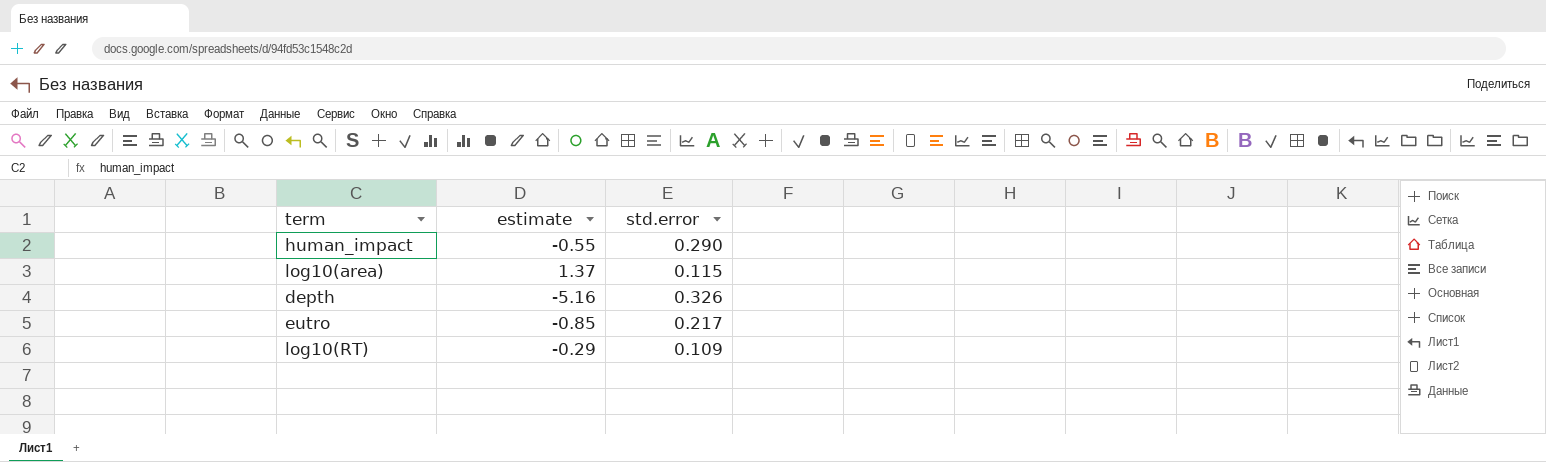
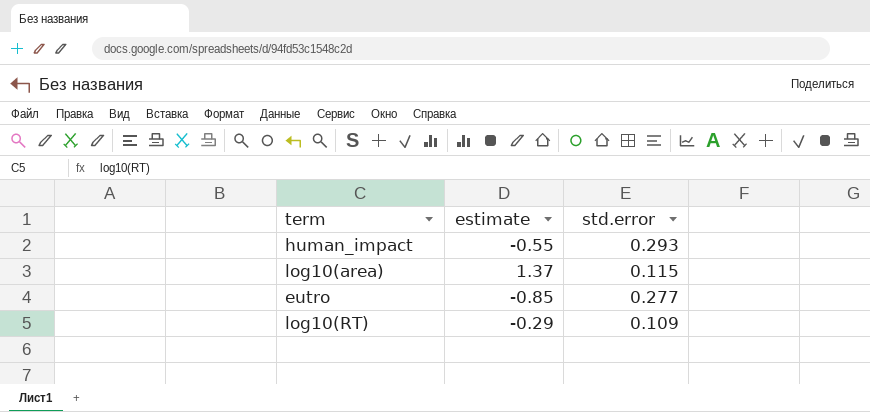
row depth: -5.16 | 0.326 -> none
human_impact | std.error: 0.290 -> 0.293
eutro | std.error: 0.217 -> 0.277

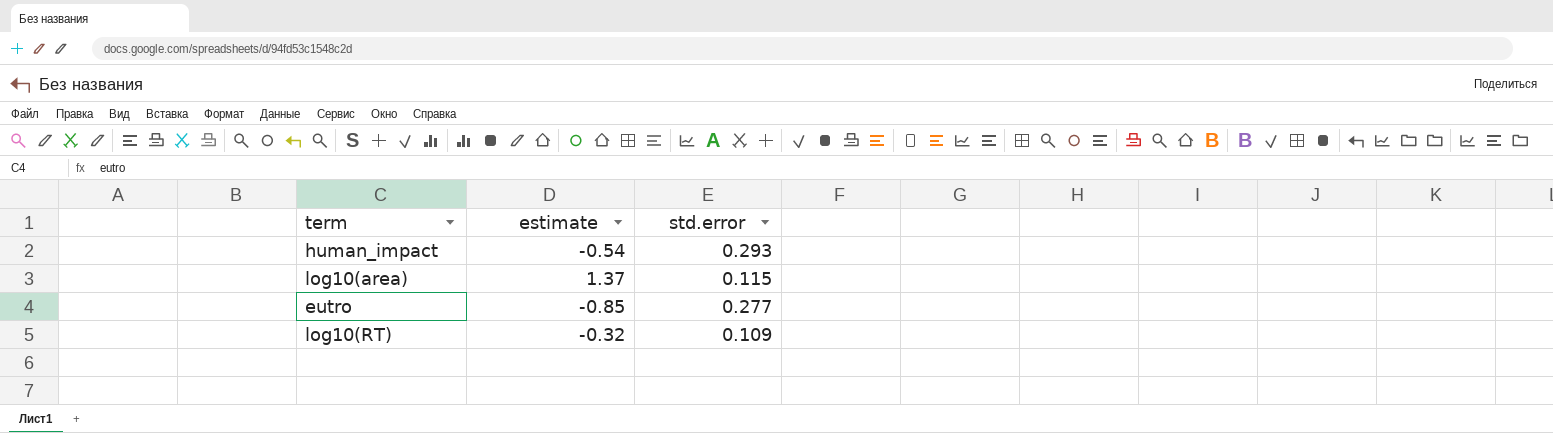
human_impact | estimate: -0.55 -> -0.54
log10(RT) | estimate: -0.29 -> -0.32

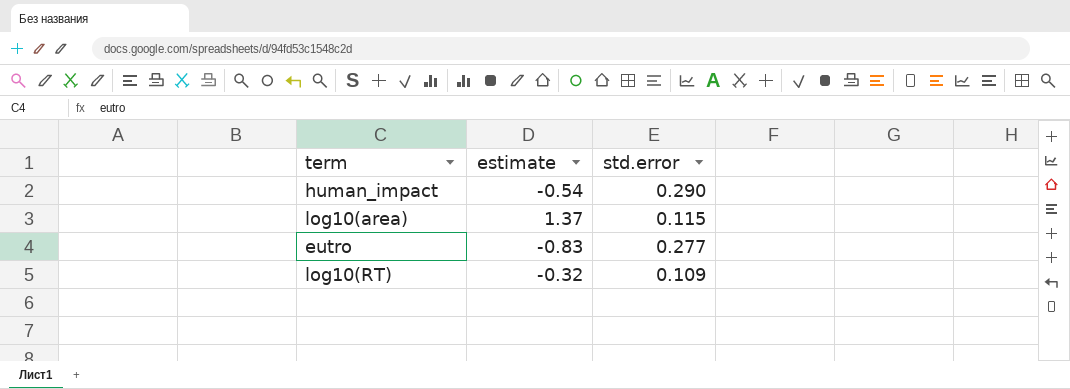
human_impact | std.error: 0.293 -> 0.290
eutro | estimate: -0.85 -> -0.83

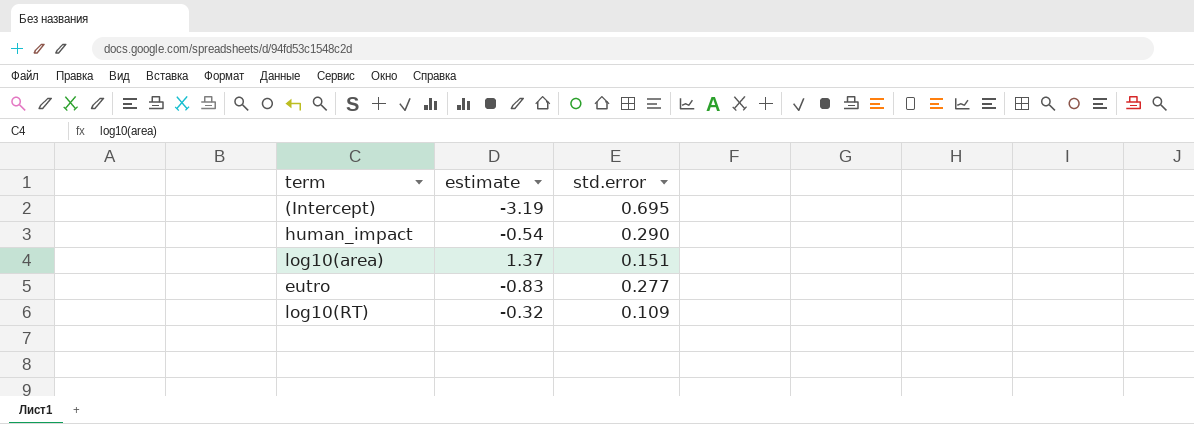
row (Intercept): none -> -3.19 | 0.695
log10(area) | std.error: 0.115 -> 0.151

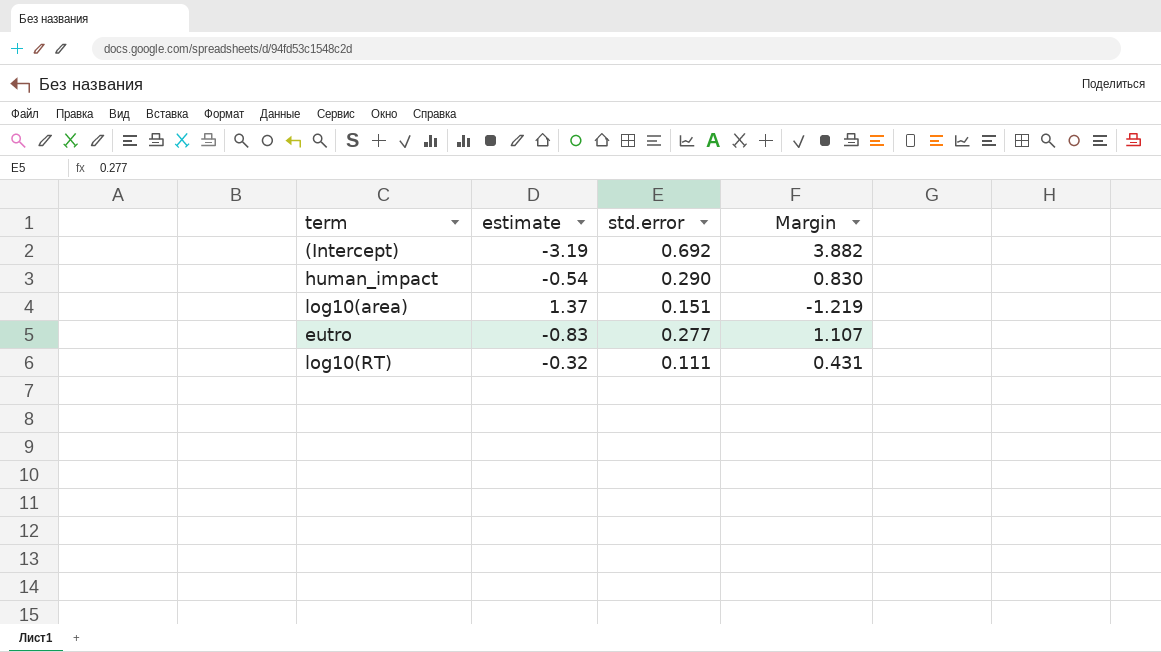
column Margin | formula: none -> [std.error] - [estimate]
(Intercept) | std.error: 0.695 -> 0.692
log10(RT) | std.error: 0.109 -> 0.111

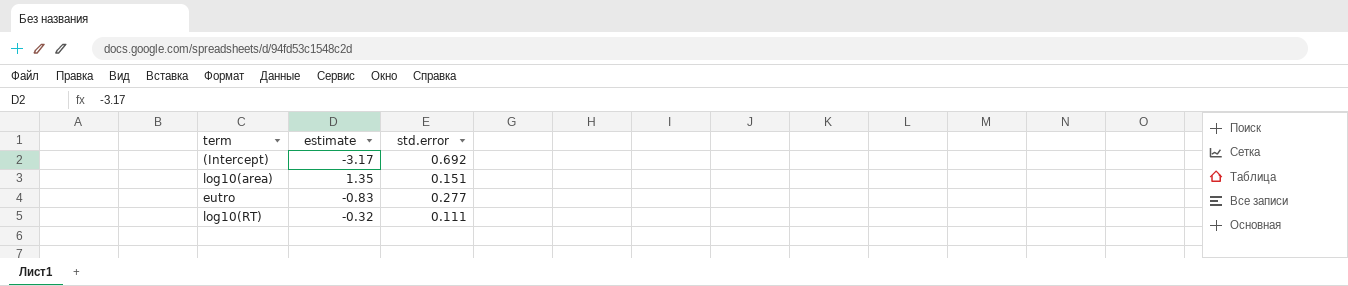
column Margin | formula: [std.error] - [estimate] -> none
row human_impact: -0.54 | 0.290 | 0.830 -> none
(Intercept) | estimate: -3.19 -> -3.17
log10(area) | estimate: 1.37 -> 1.35

